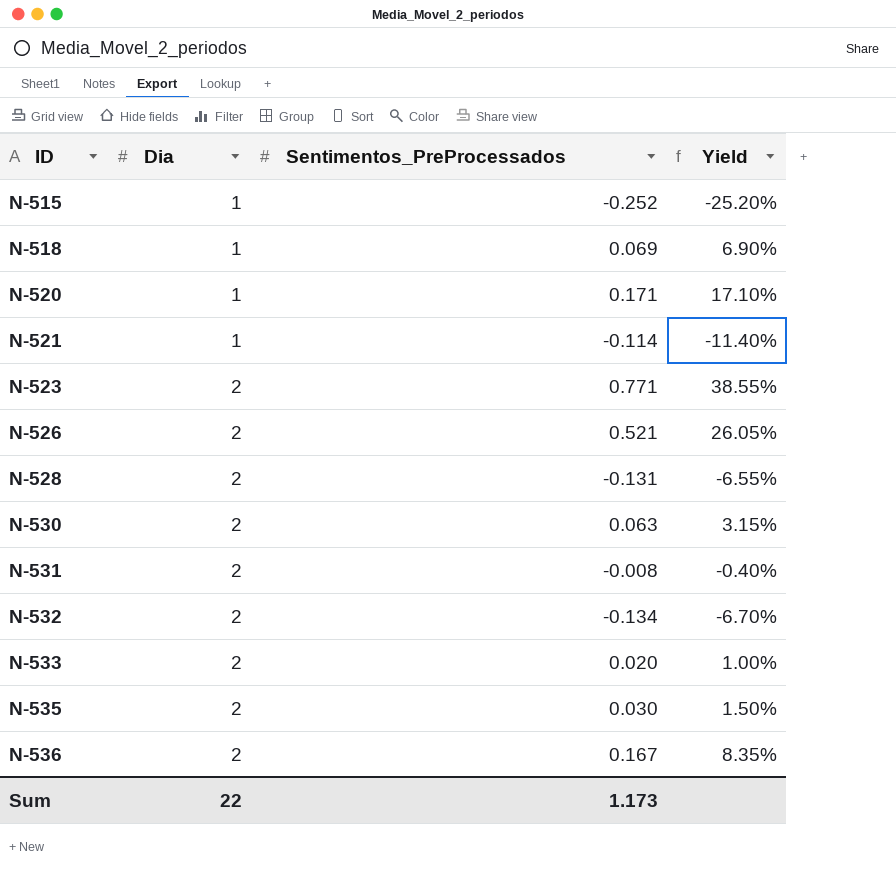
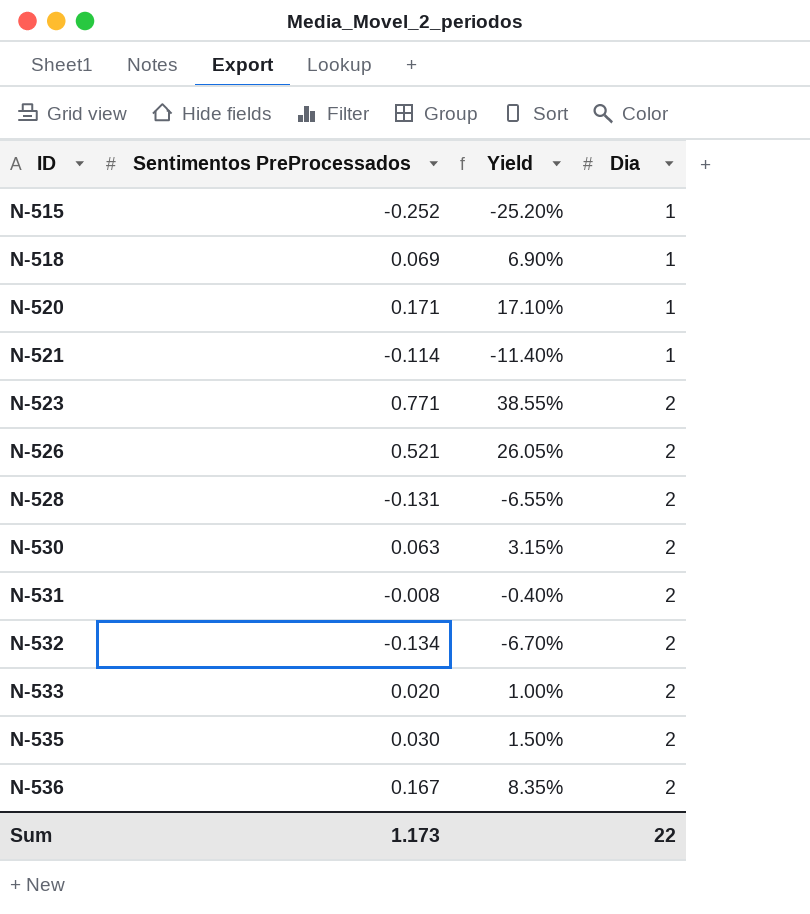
column name: Sentimentos_PreProcessados -> Sentimentos PreProcessados
column Dia | position: 2 -> 4

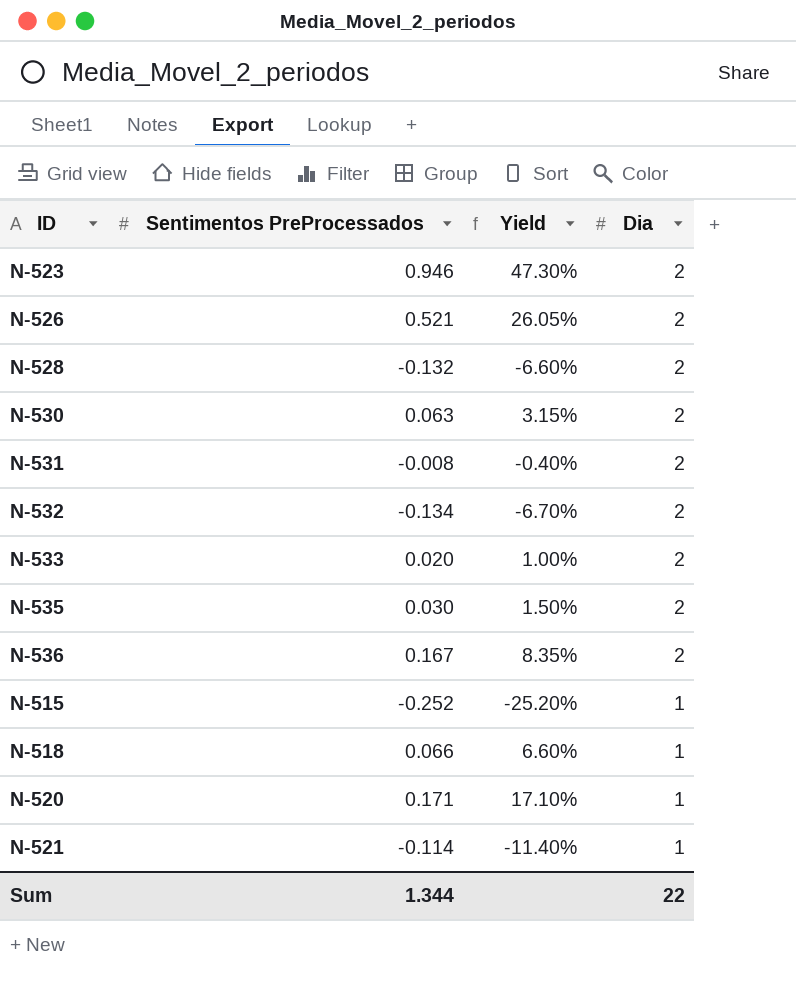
row order: ID ascending -> Dia descending
N-523 | Sentimentos PreProcessados: 0.771 -> 0.946
N-523 | Yield: 38.55% -> 47.30%
N-528 | Sentimentos PreProcessados: -0.131 -> -0.132
N-528 | Yield: -6.55% -> -6.60%
N-518 | Sentimentos PreProcessados: 0.069 -> 0.066
N-518 | Yield: 6.90% -> 6.60%
Sum | Sentimentos PreProcessados: 1.173 -> 1.344

